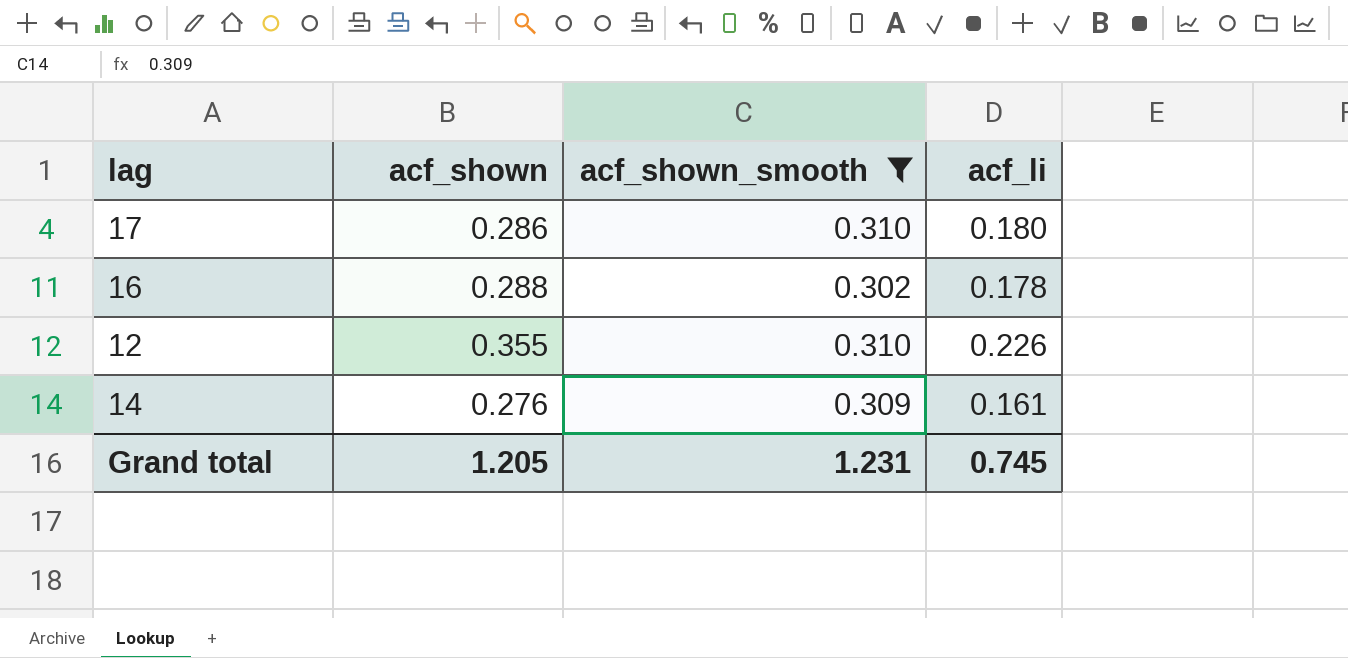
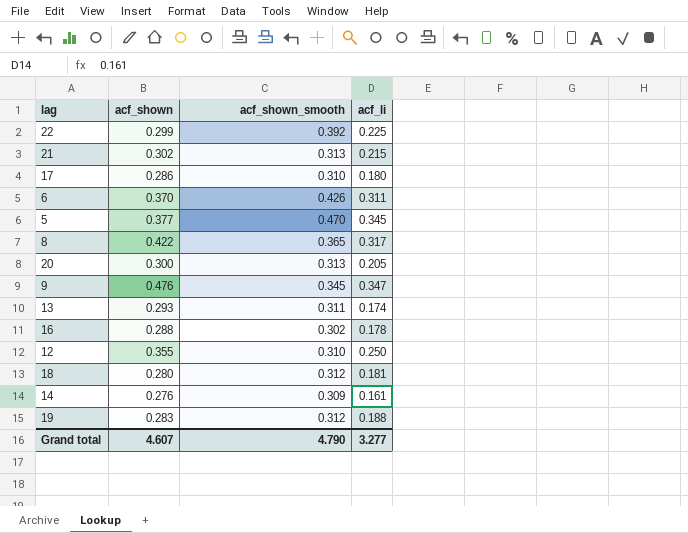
filter: acf_shown_smooth <= 0.310 -> none
12 | acf_li: 0.226 -> 0.250
Grand total | acf_shown: 1.205 -> 4.607
Grand total | acf_shown_smooth: 1.231 -> 4.790
Grand total | acf_li: 0.745 -> 3.277

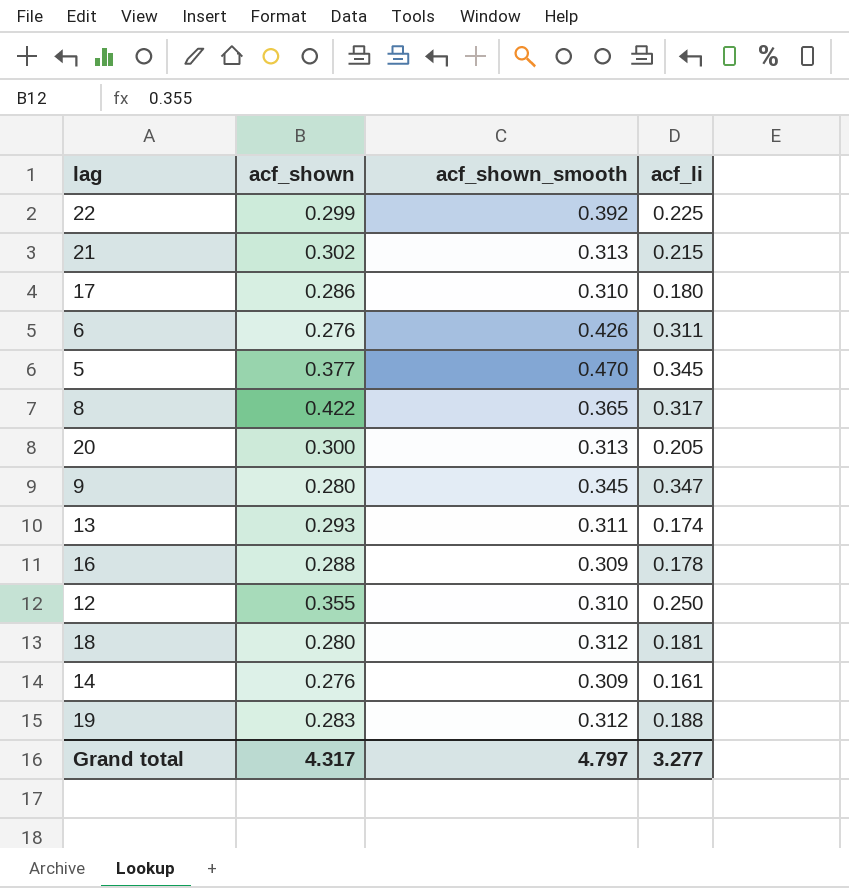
6 | acf_shown: 0.370 -> 0.276
9 | acf_shown: 0.476 -> 0.280
16 | acf_shown_smooth: 0.302 -> 0.309
Grand total | acf_shown: 4.607 -> 4.317
Grand total | acf_shown_smooth: 4.790 -> 4.797

